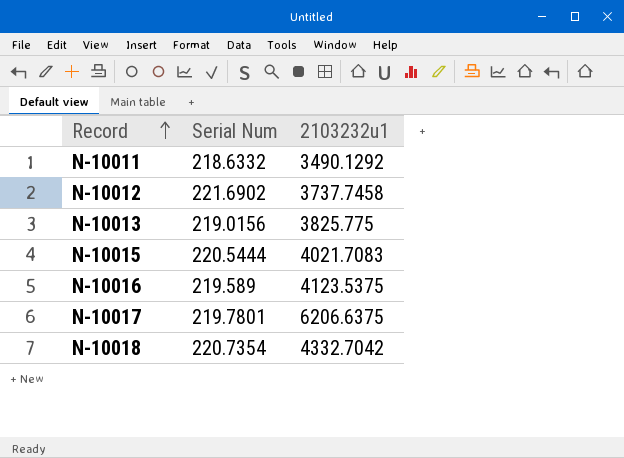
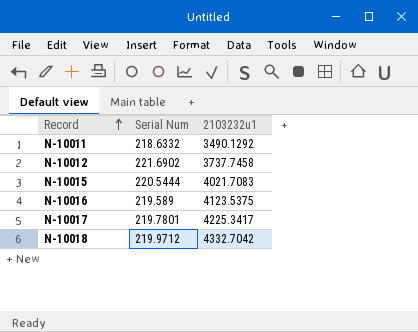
row N-10013: 219.0156 | 3825.775 -> none
N-10017 | 2103232u1: 6206.6375 -> 4225.3417
N-10018 | Serial Num: 220.7354 -> 219.9712

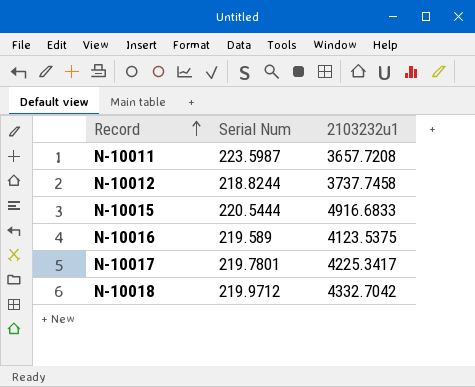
N-10011 | Serial Num: 218.6332 -> 223.5987
N-10011 | 2103232u1: 3490.1292 -> 3657.7208
N-10012 | Serial Num: 221.6902 -> 218.8244
N-10015 | 2103232u1: 4021.7083 -> 4916.6833

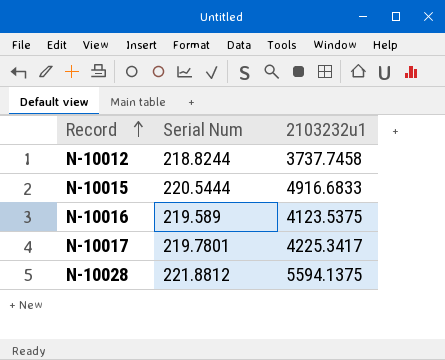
row N-10011: 223.5987 | 3657.7208 -> none
row N-10018: 219.9712 | 4332.7042 -> none
row N-10028: none -> 221.8812 | 5594.1375

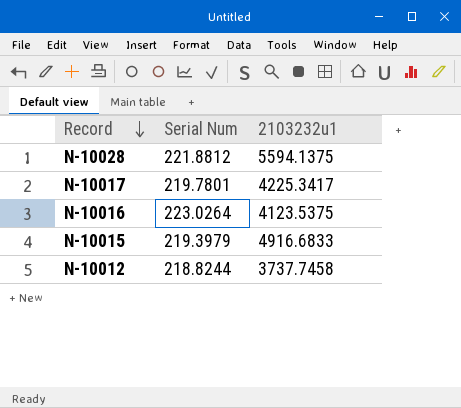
row order: Record ascending -> Record descending
N-10016 | Serial Num: 219.589 -> 223.0264
N-10015 | Serial Num: 220.5444 -> 219.3979

